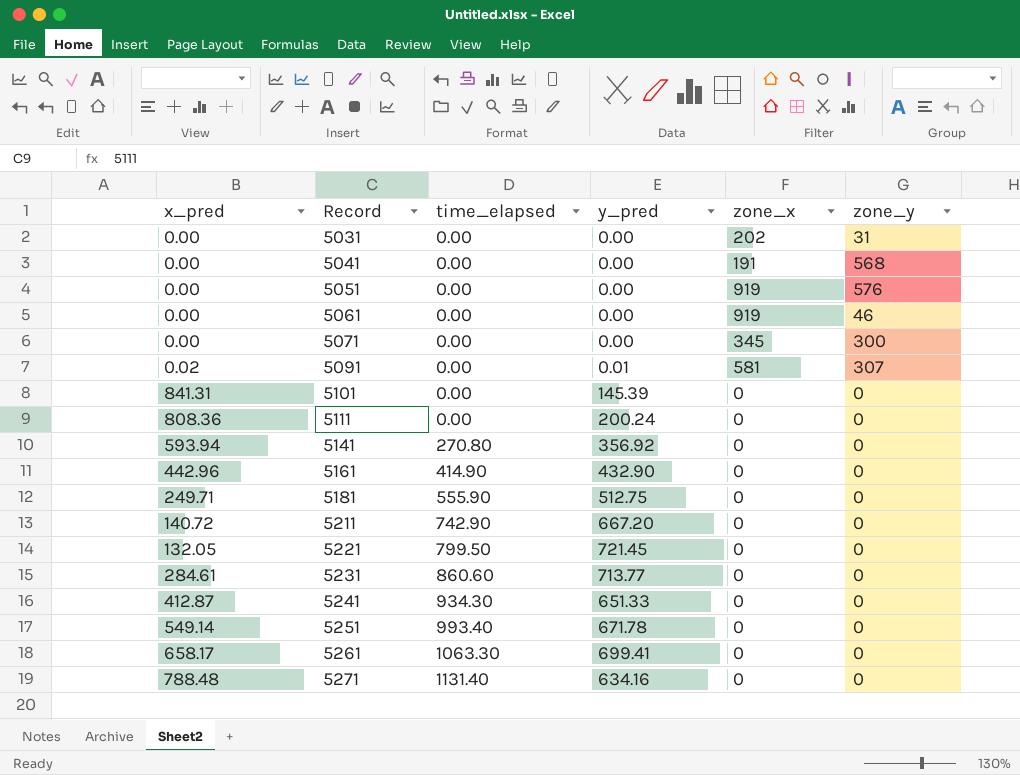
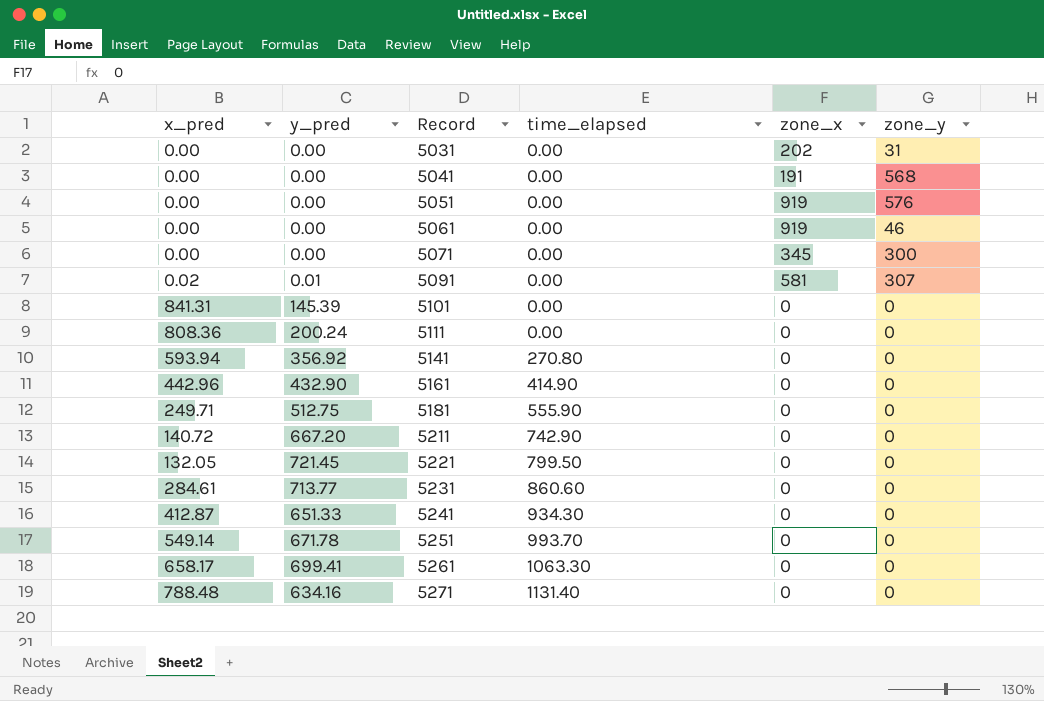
column y_pred | position: 4 -> 2
5251 | time_elapsed: 993.40 -> 993.70

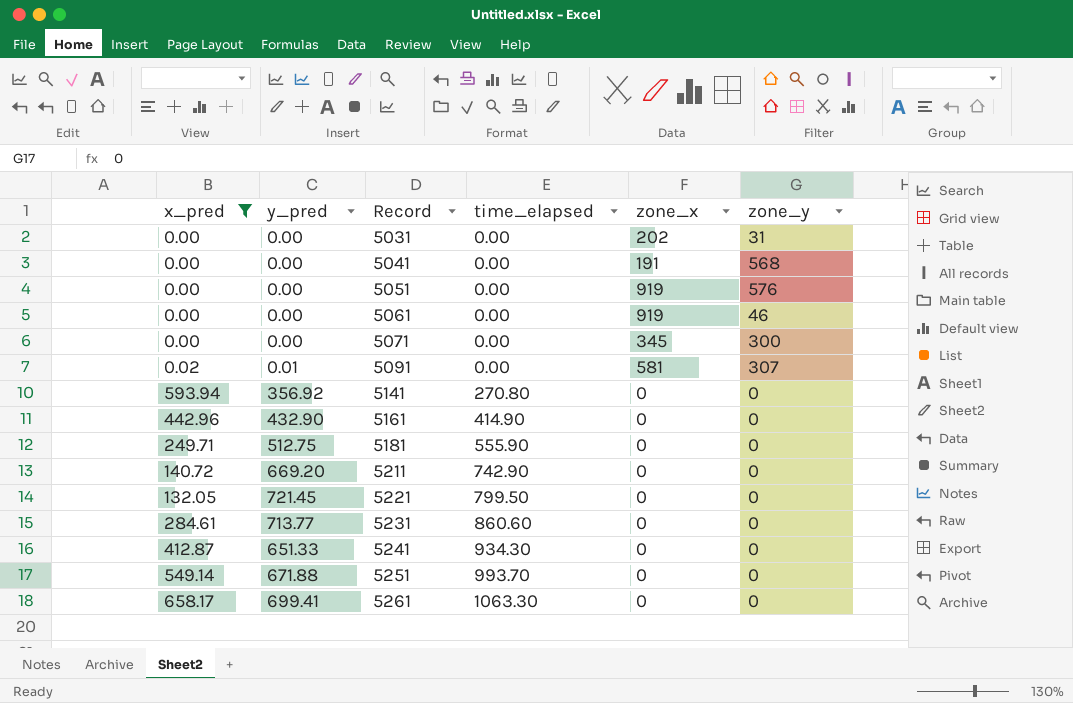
filter: none -> x_pred <= 658.17
5211 | y_pred: 667.20 -> 669.20
5251 | y_pred: 671.78 -> 671.88

